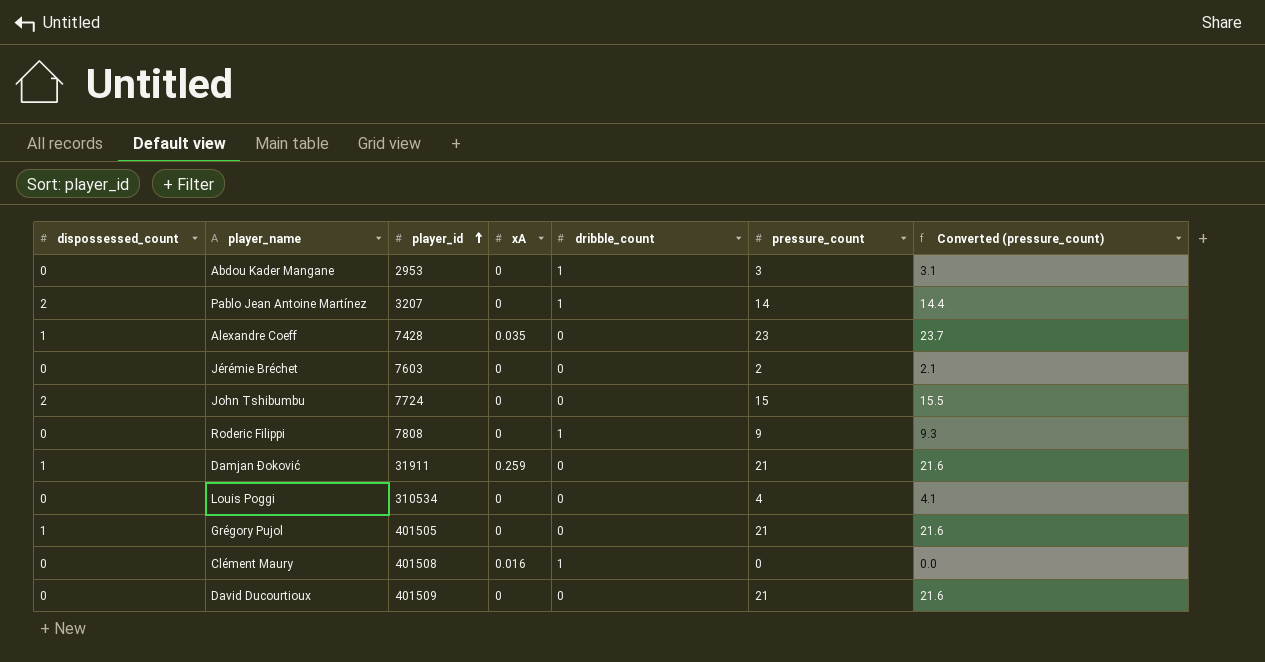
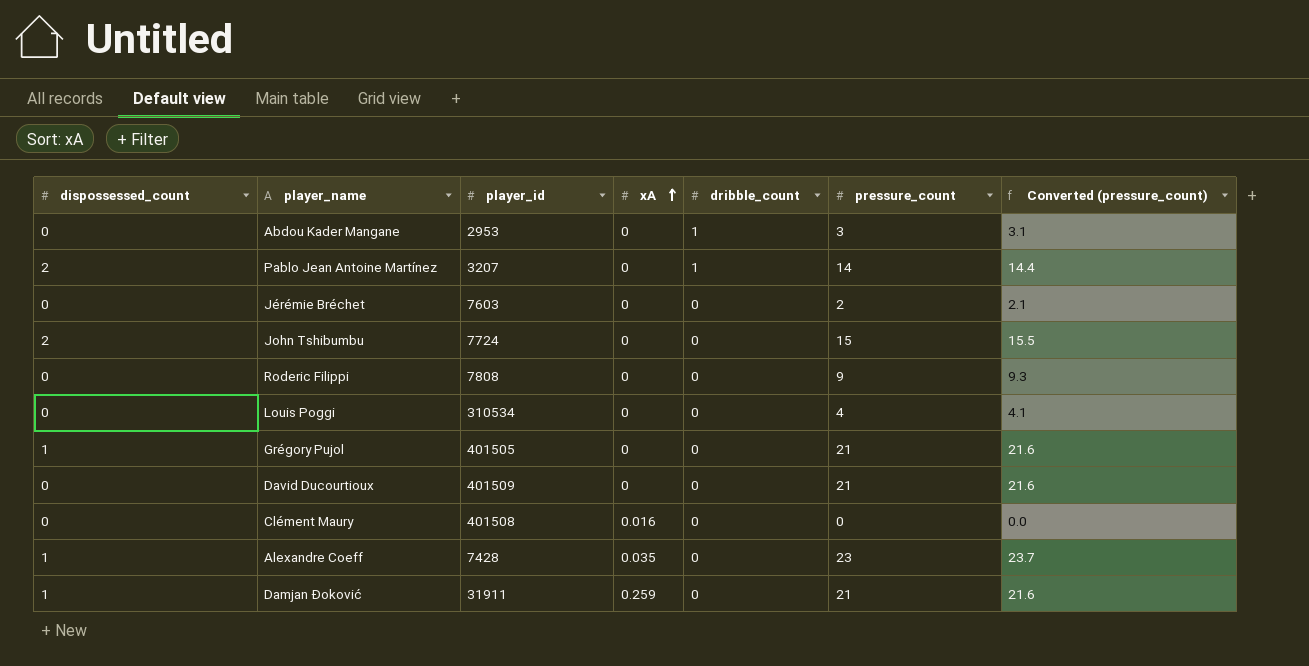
row order: player_id ascending -> xA ascending
Roderic Filippi | dribble_count: 1 -> 0
Clément Maury | dribble_count: 1 -> 0

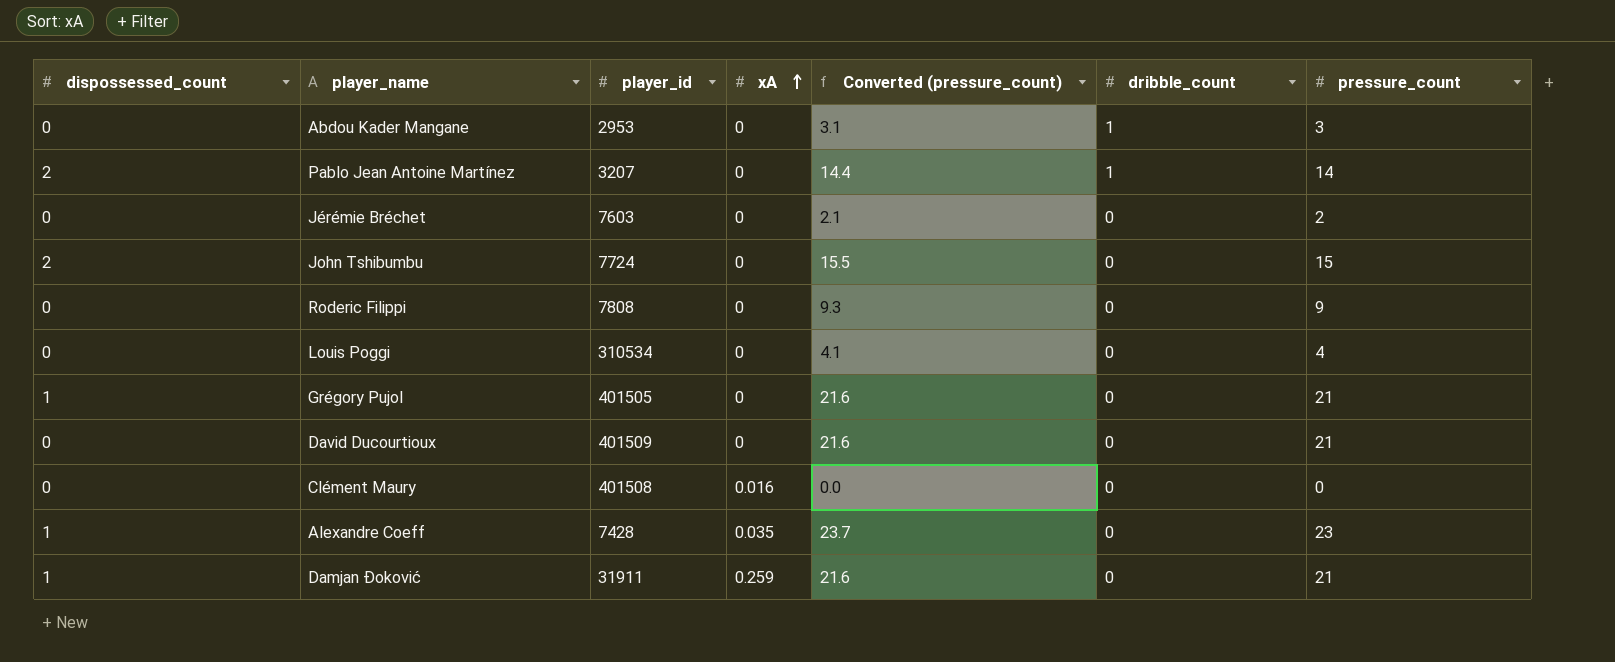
column Converted (pressure_count) | position: 7 -> 5

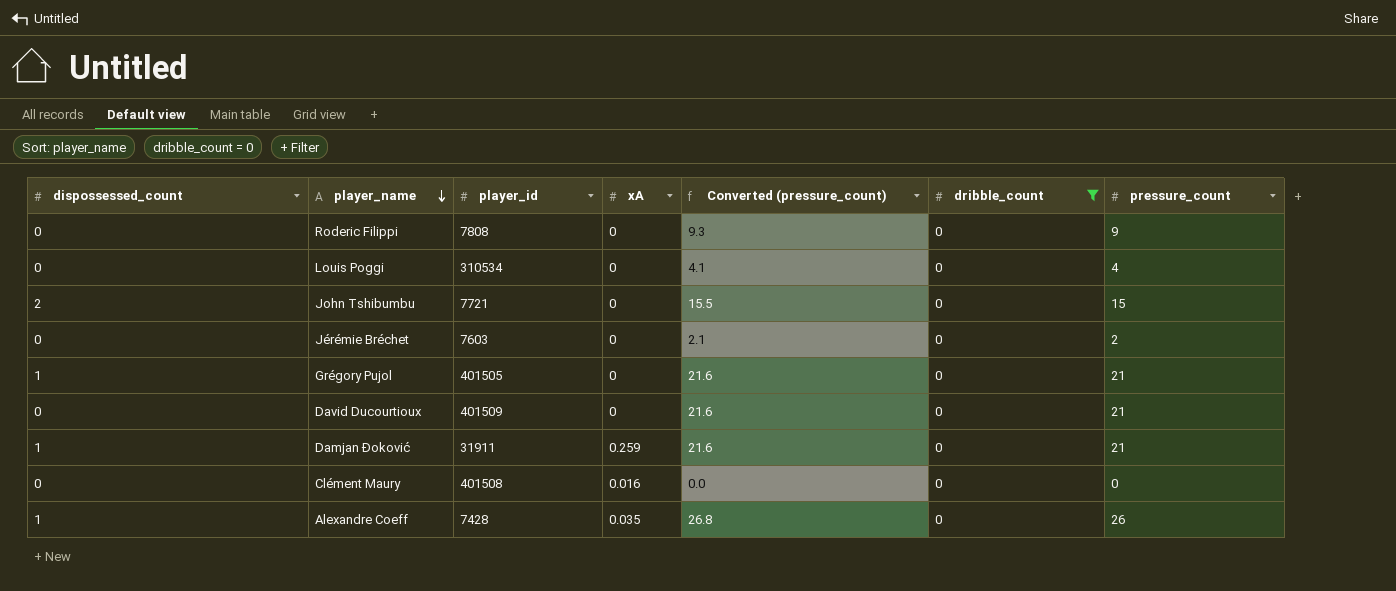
filter: none -> dribble_count = 0
row order: xA ascending -> player_name descending
John Tshibumbu | player_id: 7724 -> 7721
Alexandre Coeff | Converted (pressure_count): 23.7 -> 26.8
Alexandre Coeff | pressure_count: 23 -> 26

